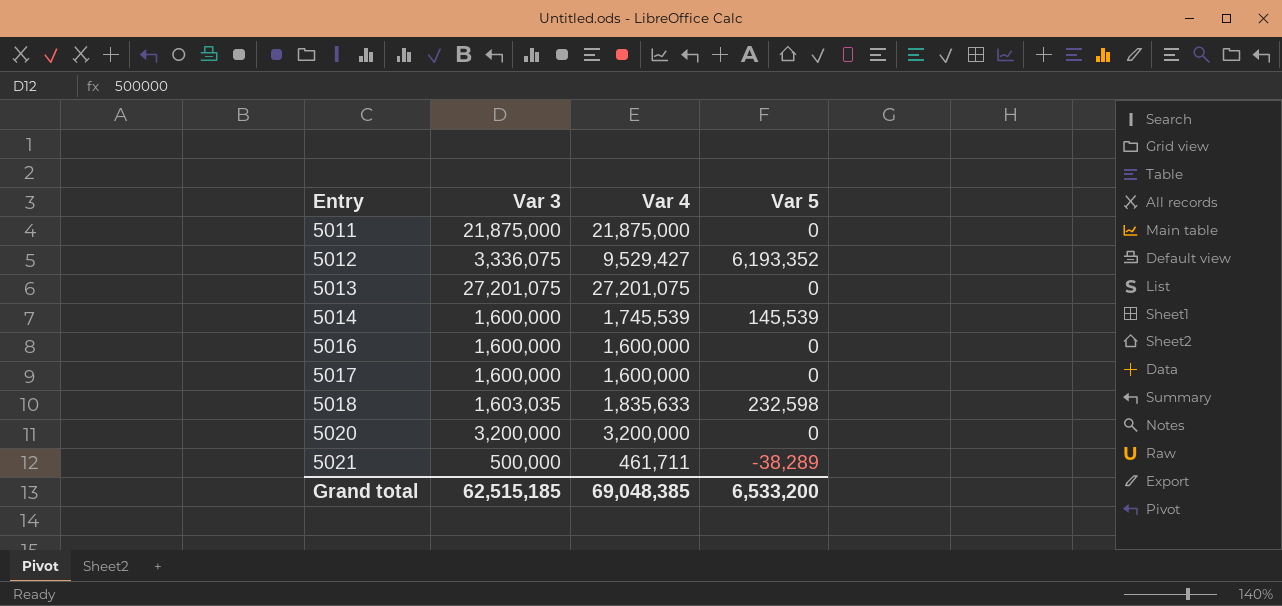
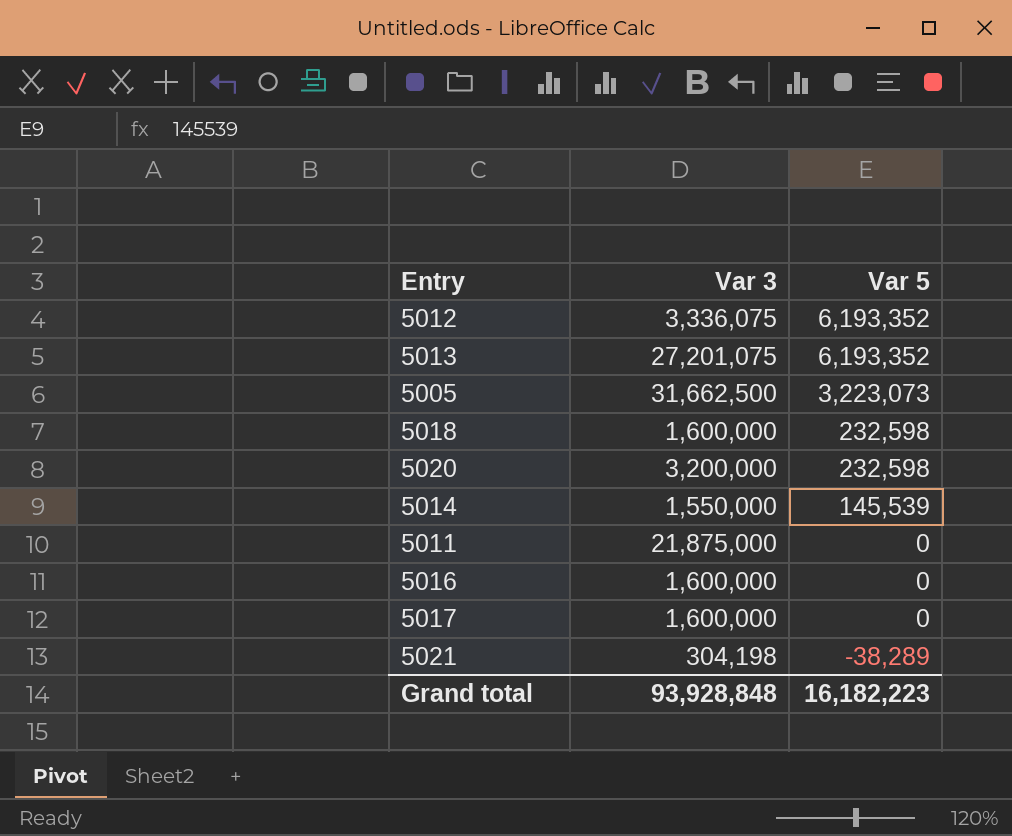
row order: Entry ascending -> Var 5 descending
column Var 4 | formula: [Var 3] + [Var 5] -> none
5013 | Var 5: 0 -> 6,193,352
row 5005: none -> 31,662,500 | 3,223,073
5018 | Var 3: 1,603,035 -> 1,600,000
5020 | Var 5: 0 -> 232,598
5014 | Var 3: 1,600,000 -> 1,550,000
5021 | Var 3: 500,000 -> 304,198
Grand total | Var 3: 62,515,185 -> 93,928,848
Grand total | Var 5: 6,533,200 -> 16,182,223

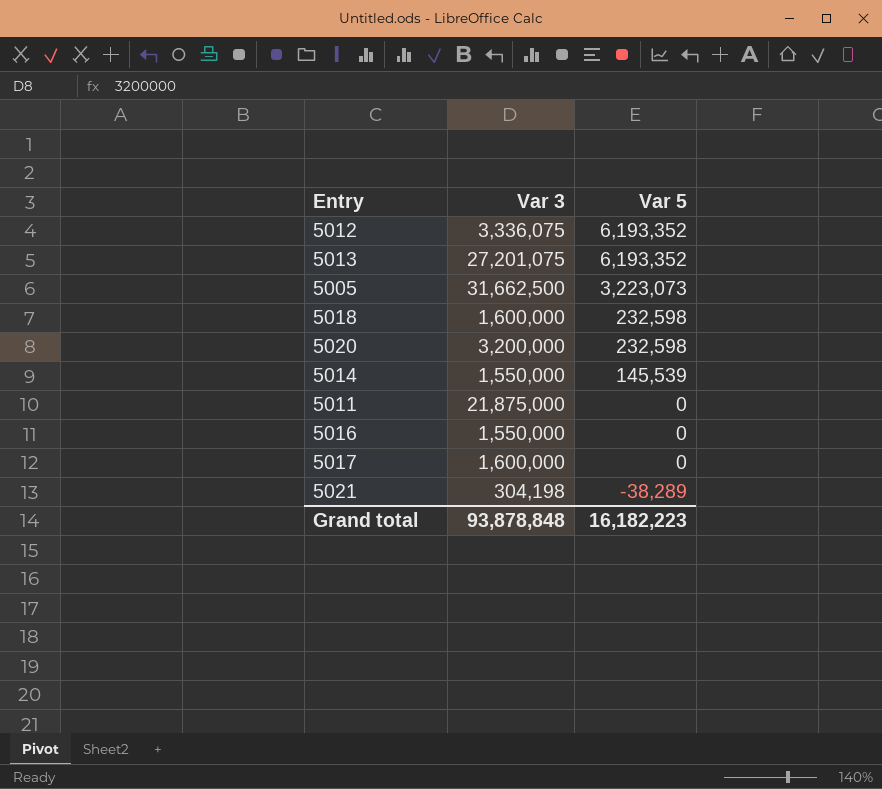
5016 | Var 3: 1,600,000 -> 1,550,000
Grand total | Var 3: 93,928,848 -> 93,878,848

